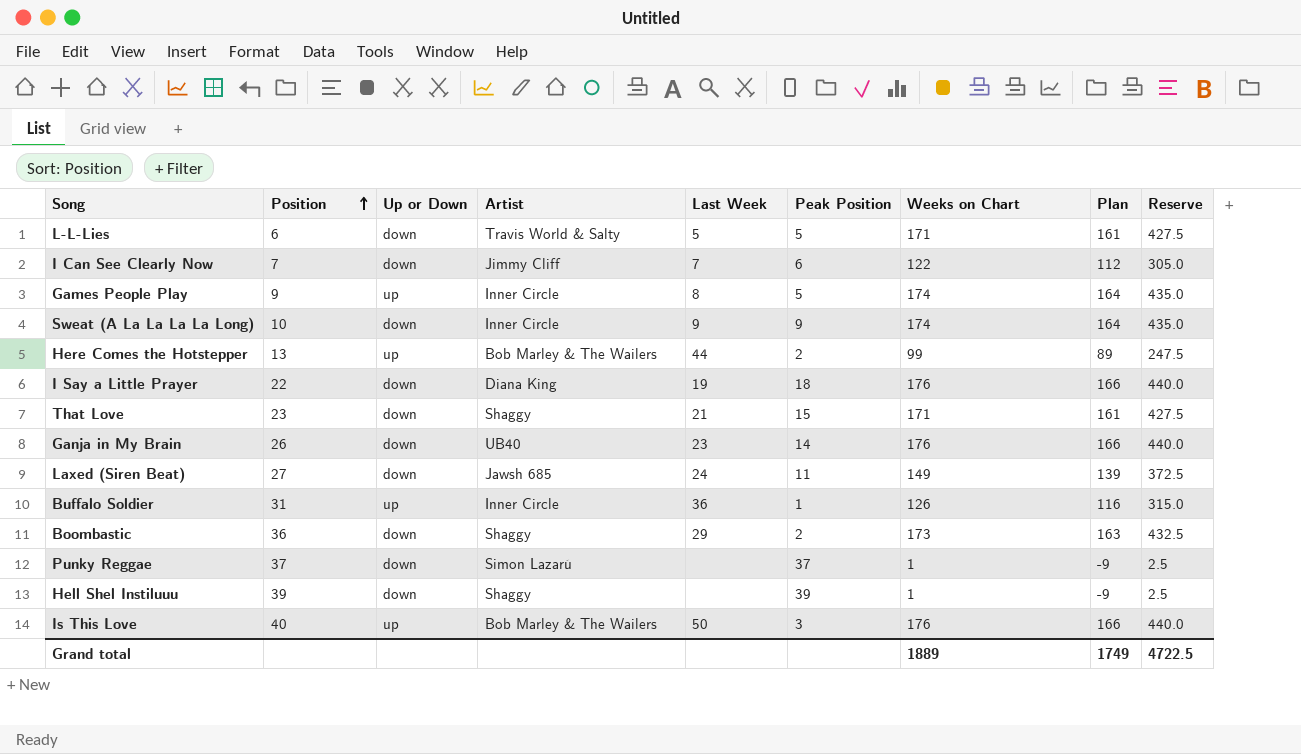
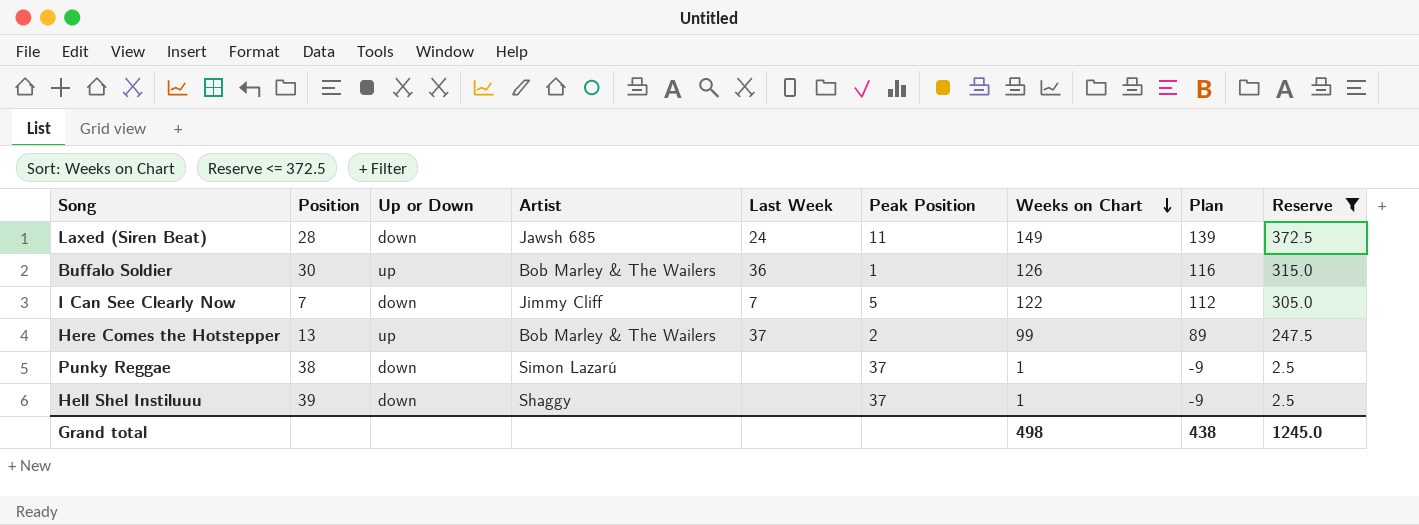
filter: none -> Reserve <= 372.5
row order: Position ascending -> Weeks on Chart descending
Laxed (Siren Beat) | Position: 27 -> 28
Buffalo Soldier | Position: 31 -> 30
Buffalo Soldier | Artist: Inner Circle -> Bob Marley & The Wailers
I Can See Clearly Now | Peak Position: 6 -> 5
Here Comes the Hotstepper | Last Week: 44 -> 37
Punky Reggae | Position: 37 -> 38
Hell Shel Instiluuu | Peak Position: 39 -> 37
Grand total | Weeks on Chart: 1889 -> 498
Grand total | Plan: 1749 -> 438
Grand total | Reserve: 4722.5 -> 1245.0

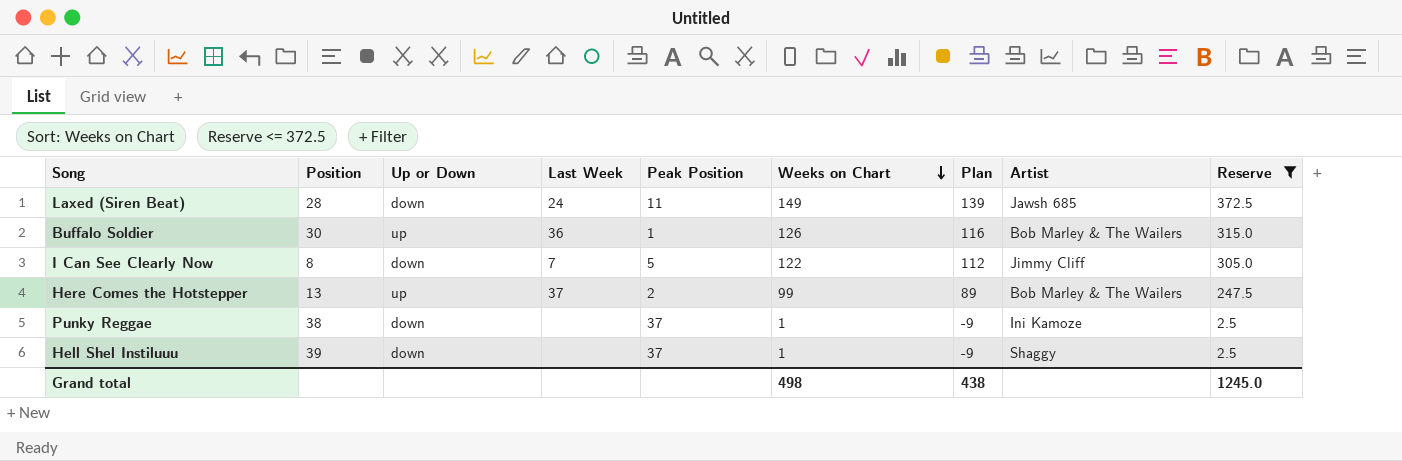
column Artist | position: 4 -> 8
I Can See Clearly Now | Position: 7 -> 8
Punky Reggae | Artist: Simon Lazarú -> Ini Kamoze

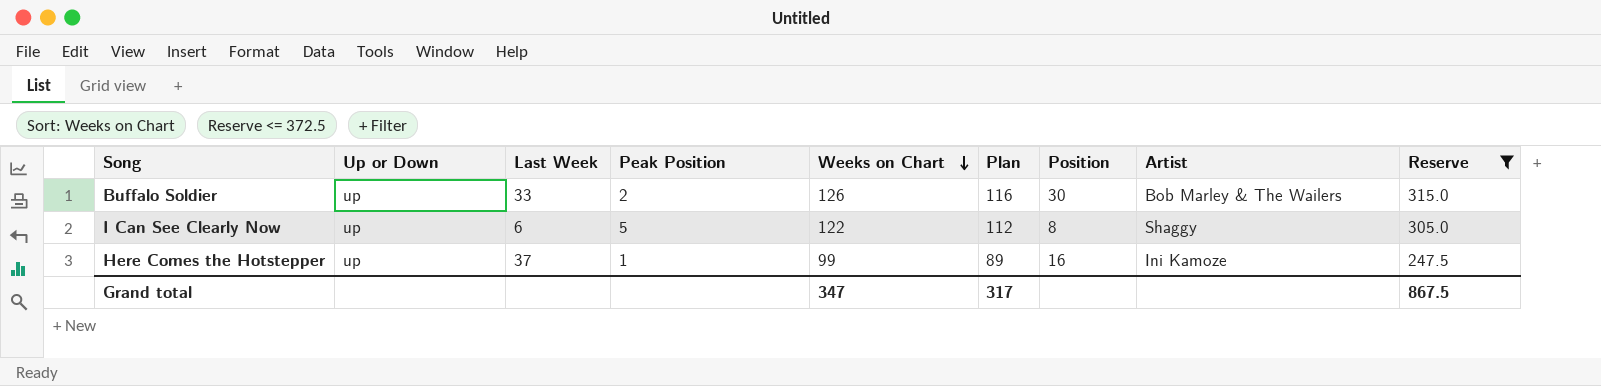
column Position | position: 2 -> 7
row Laxed (Siren Beat): 28 | down | 24 | 11 | 149 | 139 | Jawsh 685 | 372.5 -> none
row Punky Reggae: 38 | down | none | 37 | 1 | -9 | Ini Kamoze | 2.5 -> none
row Hell Shel Instiluuu: 39 | down | none | 37 | 1 | -9 | Shaggy | 2.5 -> none
Buffalo Soldier | Last Week: 36 -> 33
Buffalo Soldier | Peak Position: 1 -> 2
I Can See Clearly Now | Up or Down: down -> up
I Can See Clearly Now | Last Week: 7 -> 6
I Can See Clearly Now | Artist: Jimmy Cliff -> Shaggy
Here Comes the Hotstepper | Peak Position: 2 -> 1
Here Comes the Hotstepper | Position: 13 -> 16
Here Comes the Hotstepper | Artist: Bob Marley & The Wailers -> Ini Kamoze
Grand total | Weeks on Chart: 498 -> 347
Grand total | Plan: 438 -> 317
Grand total | Reserve: 1245.0 -> 867.5

